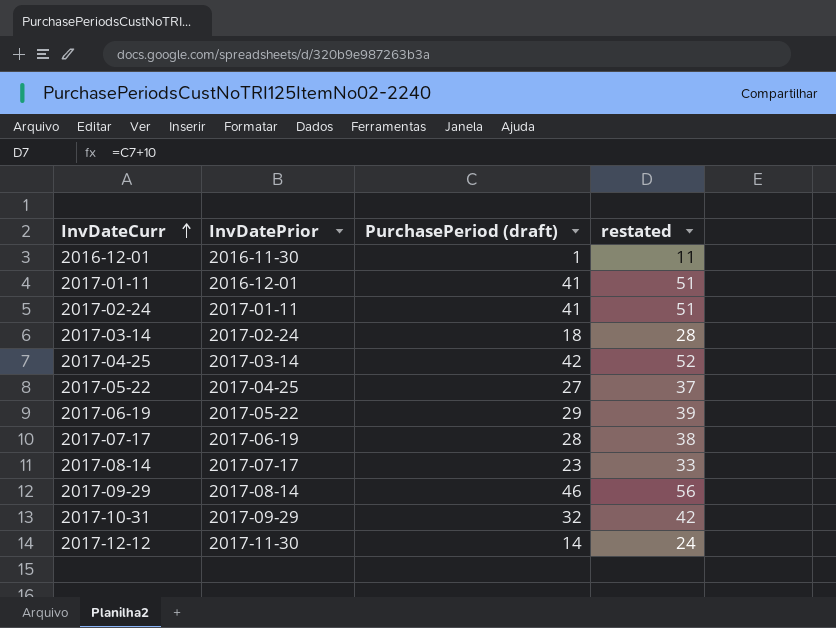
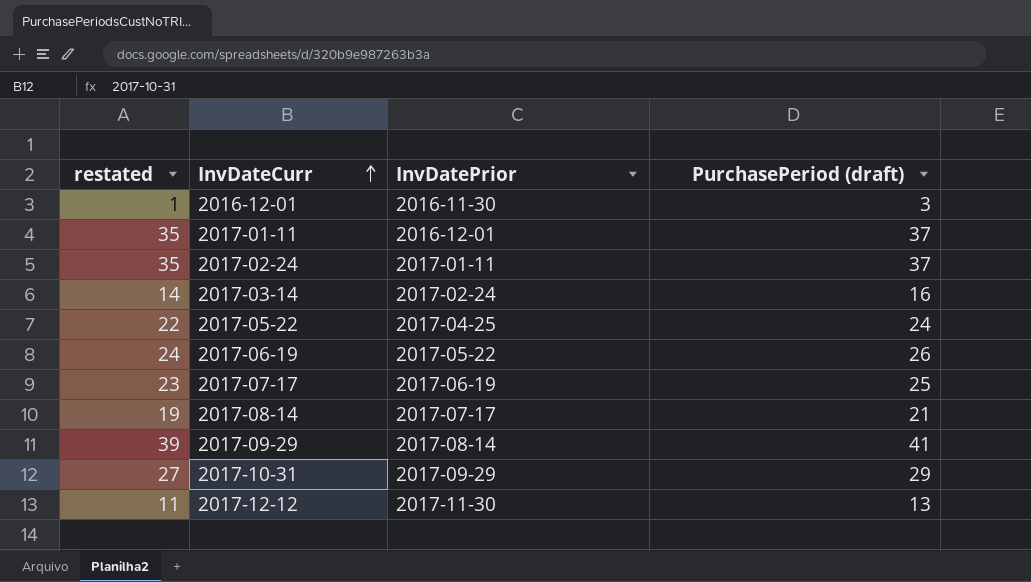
column restated | formula: [PurchasePeriod (draft)] + 10 -> [PurchasePeriod (draft)] - 2
column restated | position: 4 -> 1
row 2017-04-25: 2017-03-14 | 42 | 52 -> none
2016-12-01 | PurchasePeriod (draft): 1 -> 3
2017-01-11 | PurchasePeriod (draft): 41 -> 37
2017-02-24 | PurchasePeriod (draft): 41 -> 37
2017-03-14 | PurchasePeriod (draft): 18 -> 16
2017-05-22 | PurchasePeriod (draft): 27 -> 24
2017-06-19 | PurchasePeriod (draft): 29 -> 26
2017-07-17 | PurchasePeriod (draft): 28 -> 25
2017-08-14 | PurchasePeriod (draft): 23 -> 21
2017-09-29 | PurchasePeriod (draft): 46 -> 41
2017-10-31 | PurchasePeriod (draft): 32 -> 29
2017-12-12 | PurchasePeriod (draft): 14 -> 13

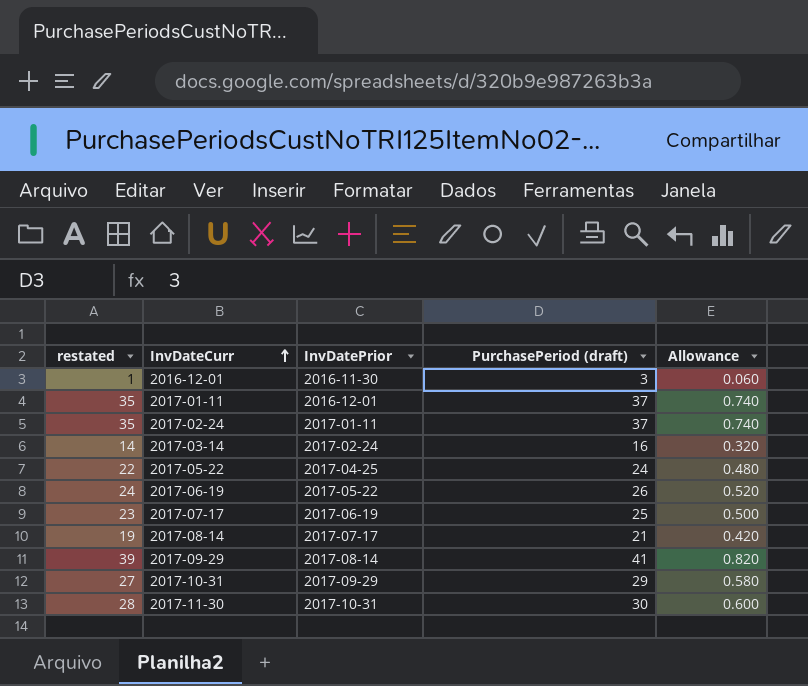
column Allowance | formula: none -> [PurchasePeriod (draft)] * 0.02
row 2017-12-12: 11 | 2017-11-30 | 13 -> none
row 2017-11-30: none -> 28 | 2017-10-31 | 30 | 0.600

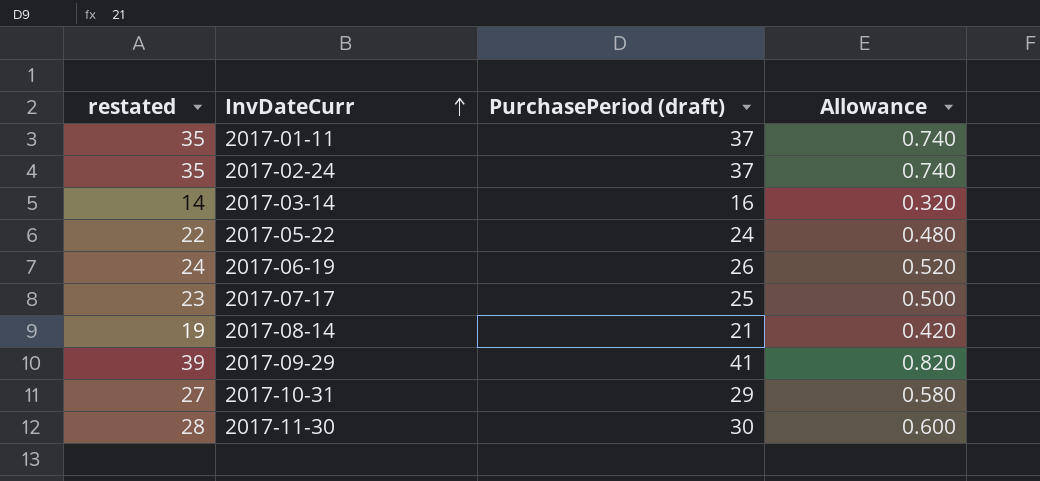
column InvDatePrior | position: 3 -> none
row 2016-12-01: 1 | 2016-11-30 | 3 | 0.060 -> none

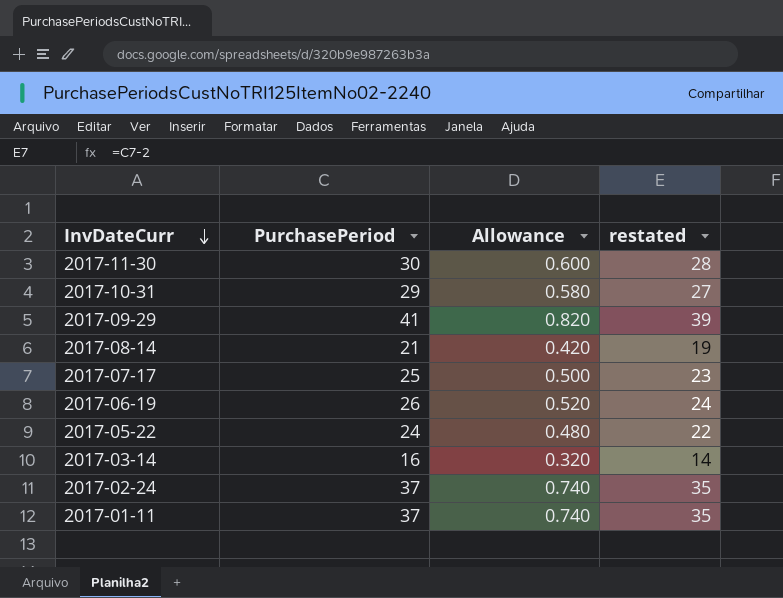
row order: InvDateCurr ascending -> InvDateCurr descending
column name: PurchasePeriod (draft) -> PurchasePeriod
column restated | position: 1 -> 4

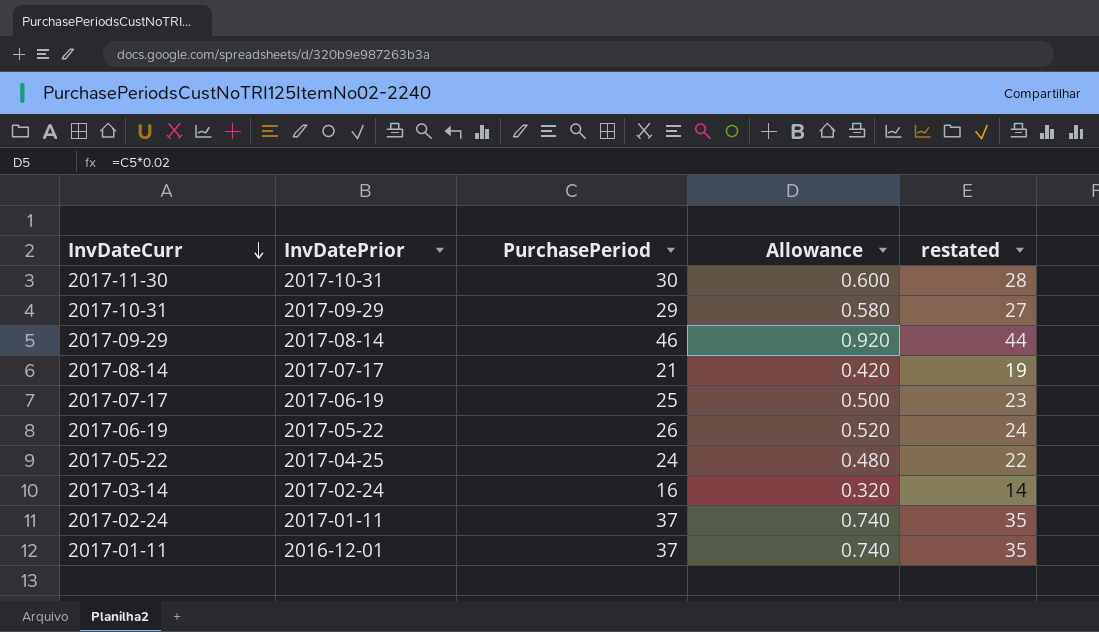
column InvDatePrior | position: none -> 2
2017-09-29 | PurchasePeriod: 41 -> 46
2017-09-29 | Allowance: 0.820 -> 0.920
2017-09-29 | restated: 39 -> 44

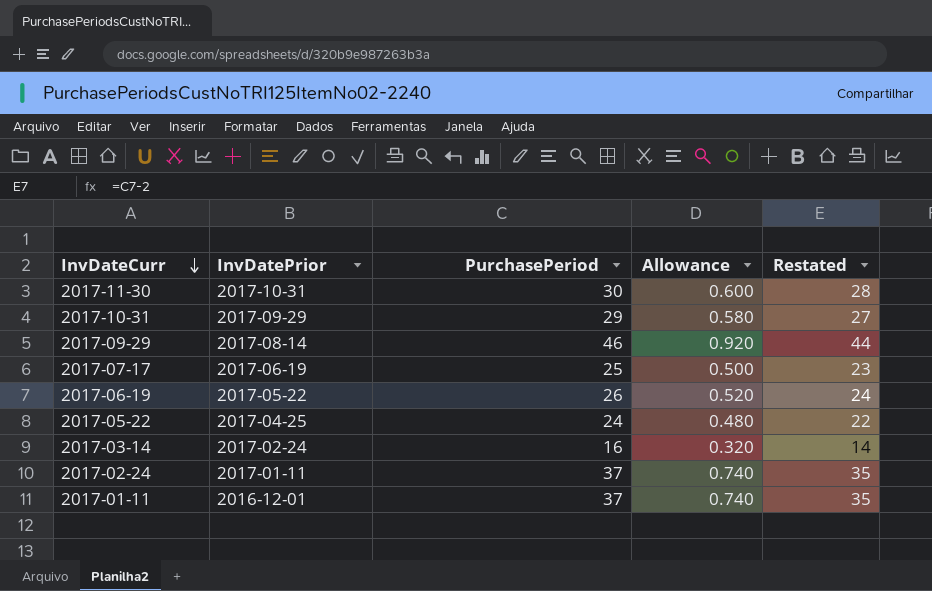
column name: restated -> Restated
row 2017-08-14: 2017-07-17 | 21 | 0.420 | 19 -> none

